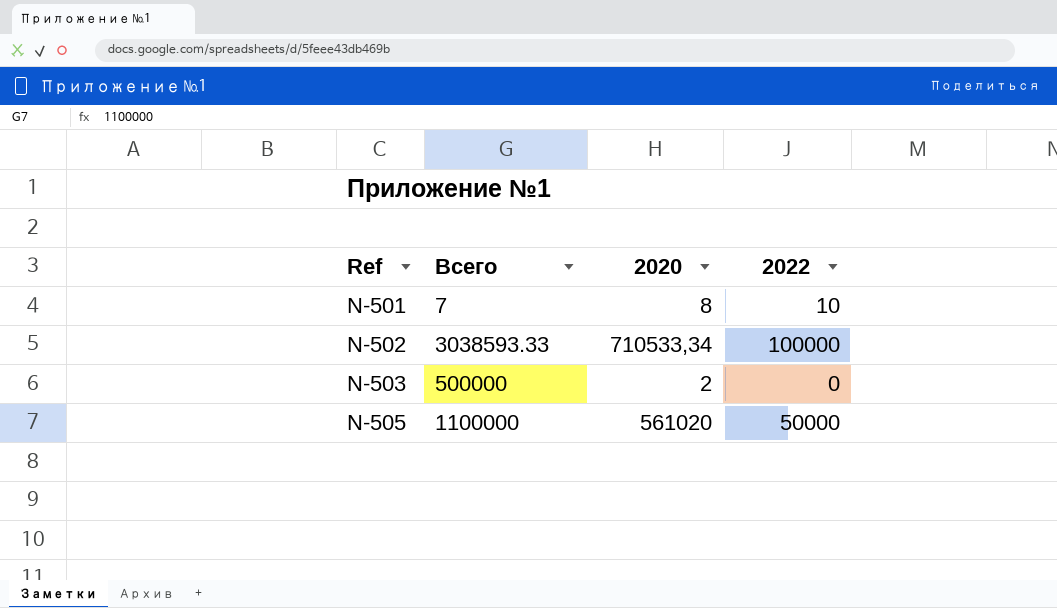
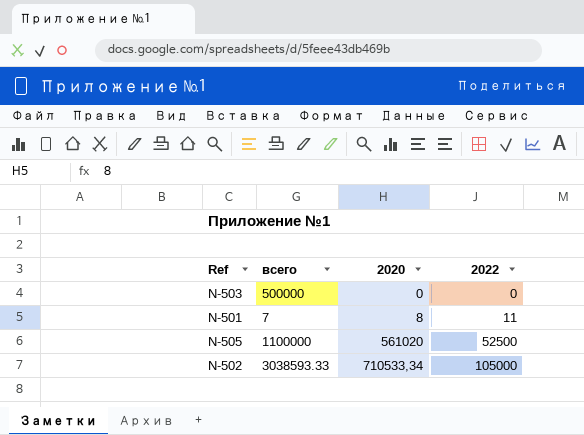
row order: Ref ascending -> 2020 ascending
column name: Всего -> всего
N-503 | 2020: 2 -> 0
N-501 | 2022: 10 -> 11
N-505 | 2022: 50000 -> 52500
N-502 | 2022: 100000 -> 105000

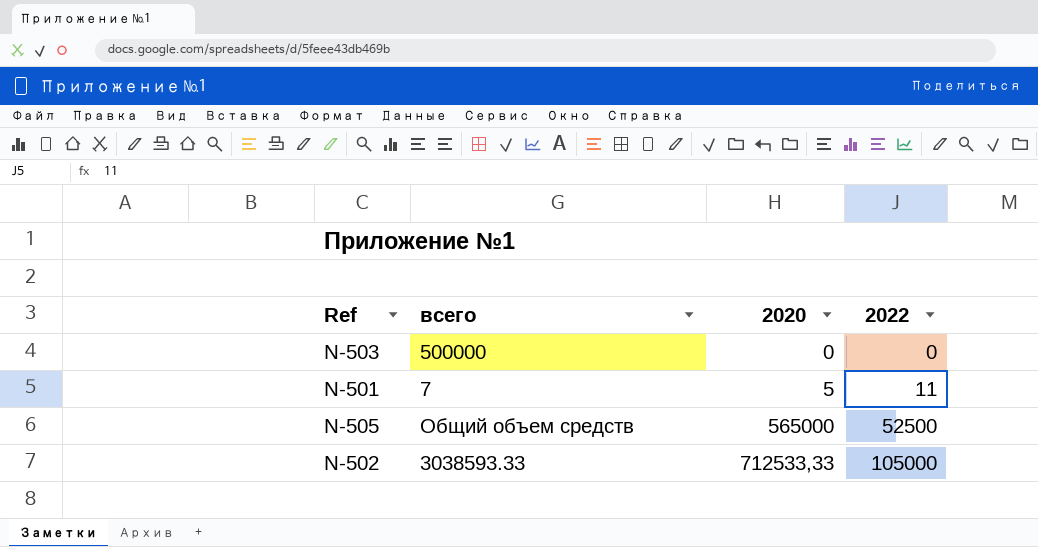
N-501 | 2020: 8 -> 5
N-505 | всего: 1100000 -> Общий объем средств
N-505 | 2020: 561020 -> 565000
N-502 | 2020: 710533,34 -> 712533,33

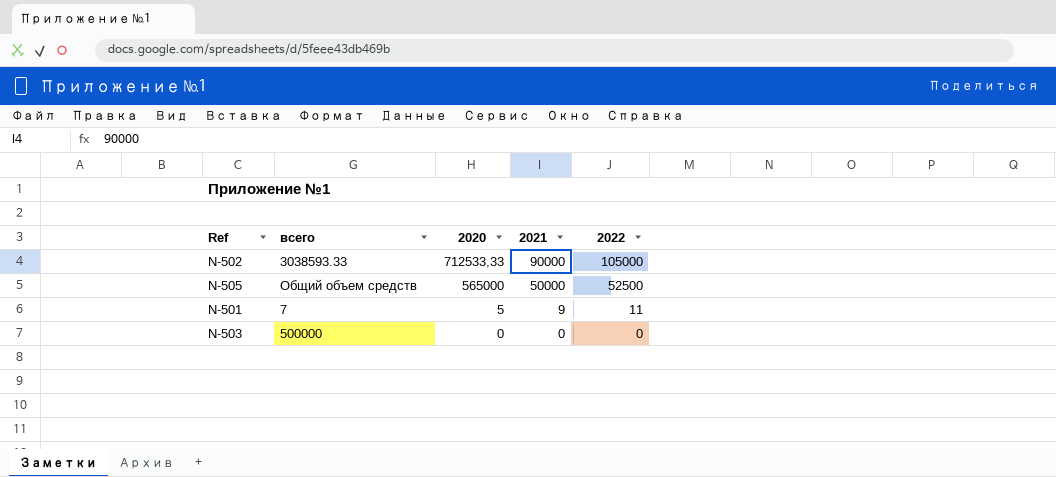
row order: 2020 ascending -> 2020 descending
column 2021 | position: none -> 4

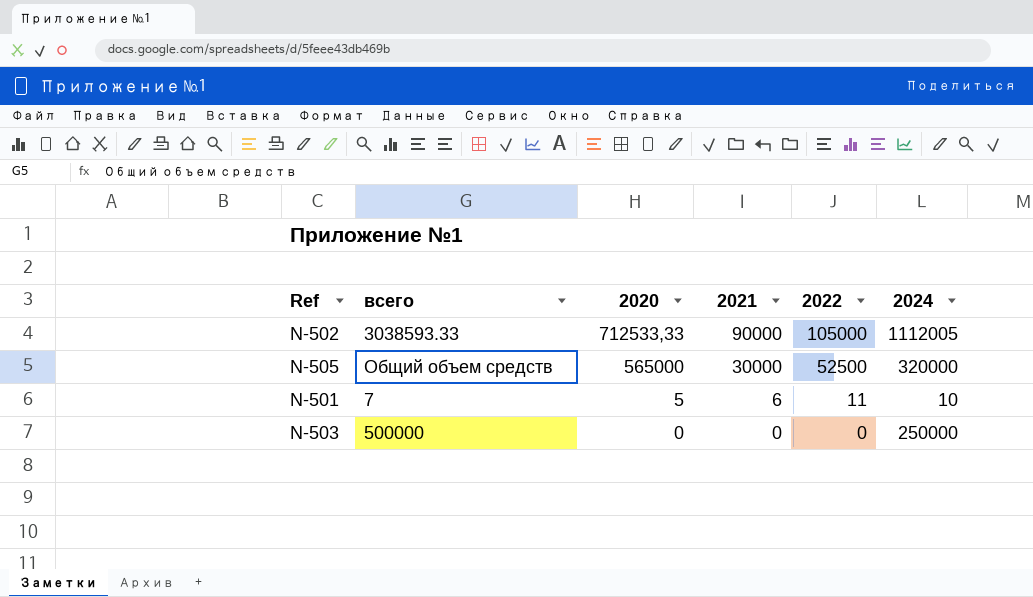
column 2024 | position: none -> 6
N-505 | 2021: 50000 -> 30000
N-501 | 2021: 9 -> 6

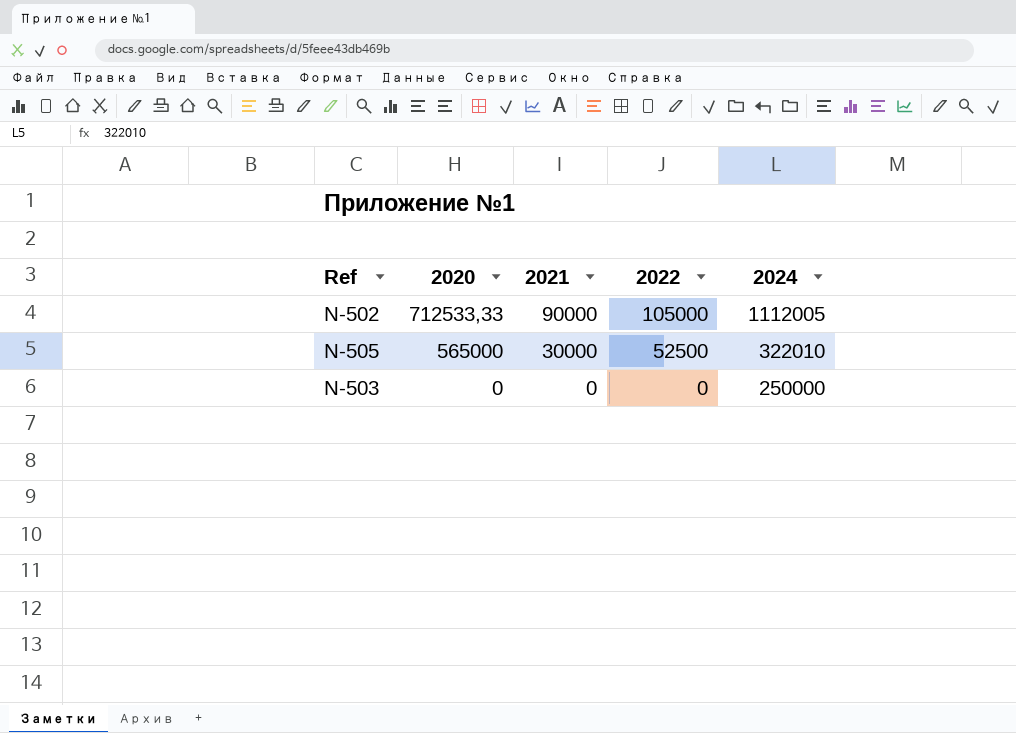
column всего | position: 2 -> none
row N-501: 7 | 5 | 6 | 11 | 10 -> none
N-505 | 2024: 320000 -> 322010

